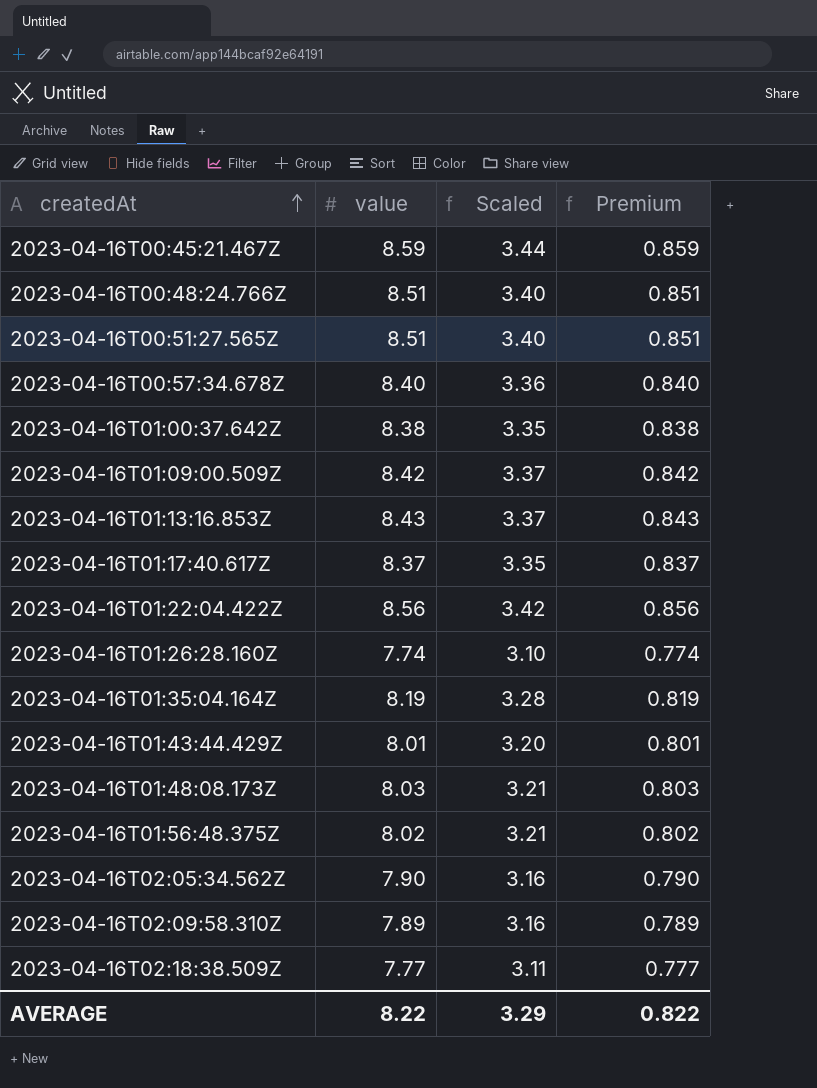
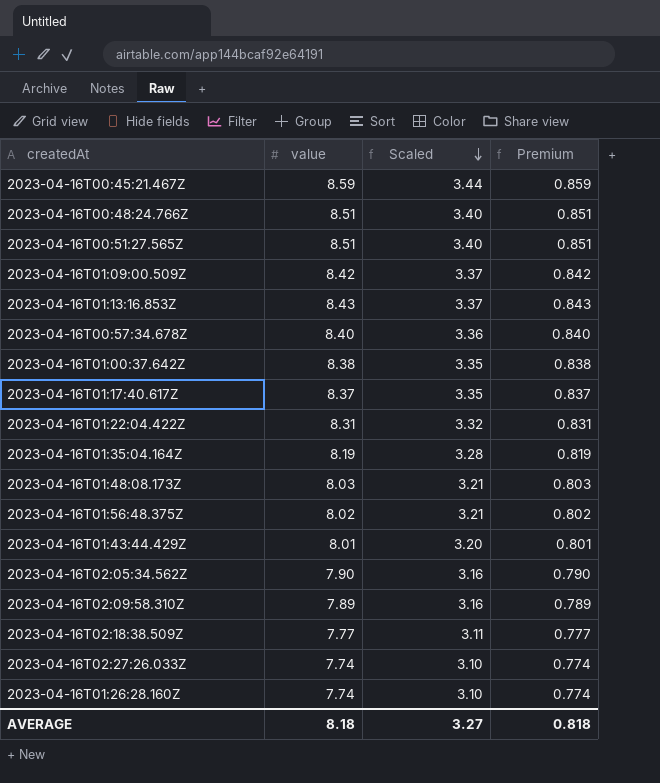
row order: createdAt ascending -> Scaled descending
2023-04-16T01:22:04.422Z | value: 8.56 -> 8.31
2023-04-16T01:22:04.422Z | Scaled: 3.42 -> 3.32
2023-04-16T01:22:04.422Z | Premium: 0.856 -> 0.831
row 2023-04-16T02:27:26.033Z: none -> 7.74 | 3.10 | 0.774
AVERAGE | value: 8.22 -> 8.18
AVERAGE | Scaled: 3.29 -> 3.27
AVERAGE | Premium: 0.822 -> 0.818

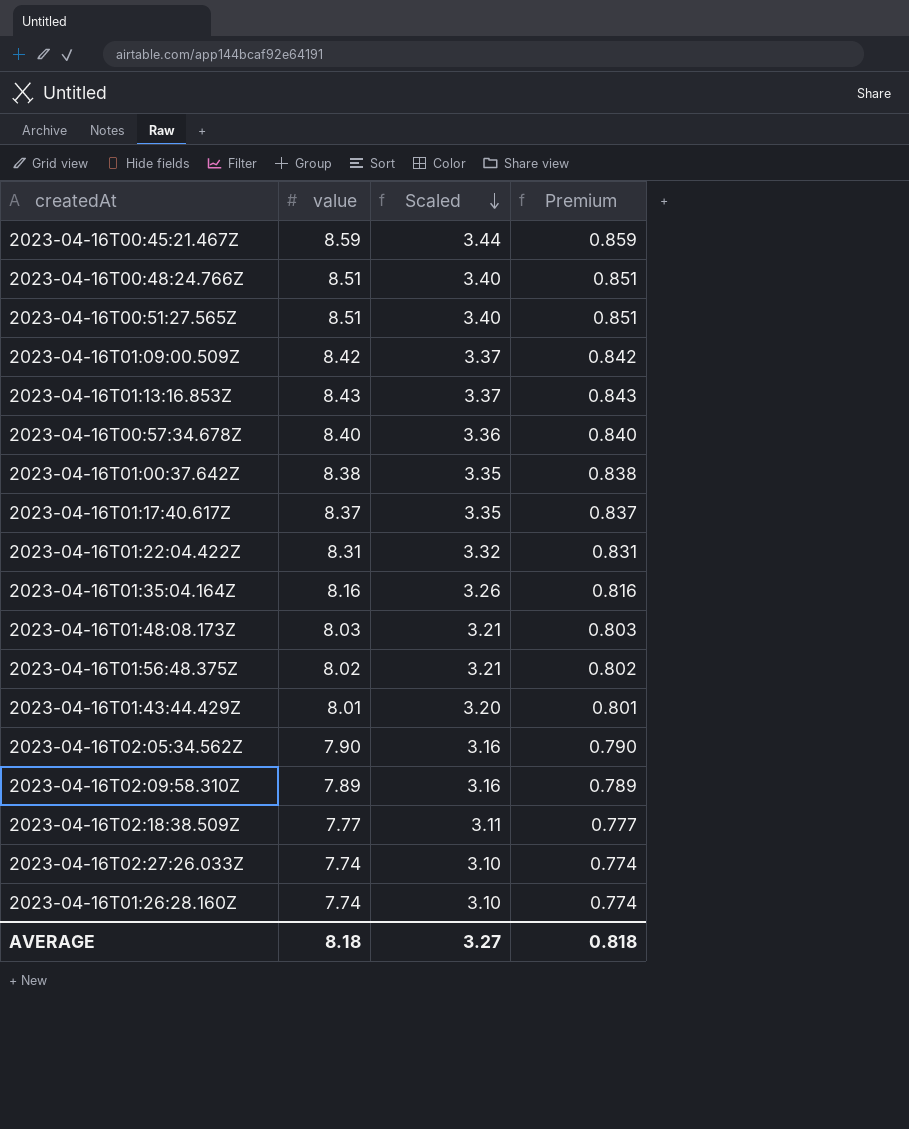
2023-04-16T01:35:04.164Z | value: 8.19 -> 8.16
2023-04-16T01:35:04.164Z | Scaled: 3.28 -> 3.26
2023-04-16T01:35:04.164Z | Premium: 0.819 -> 0.816

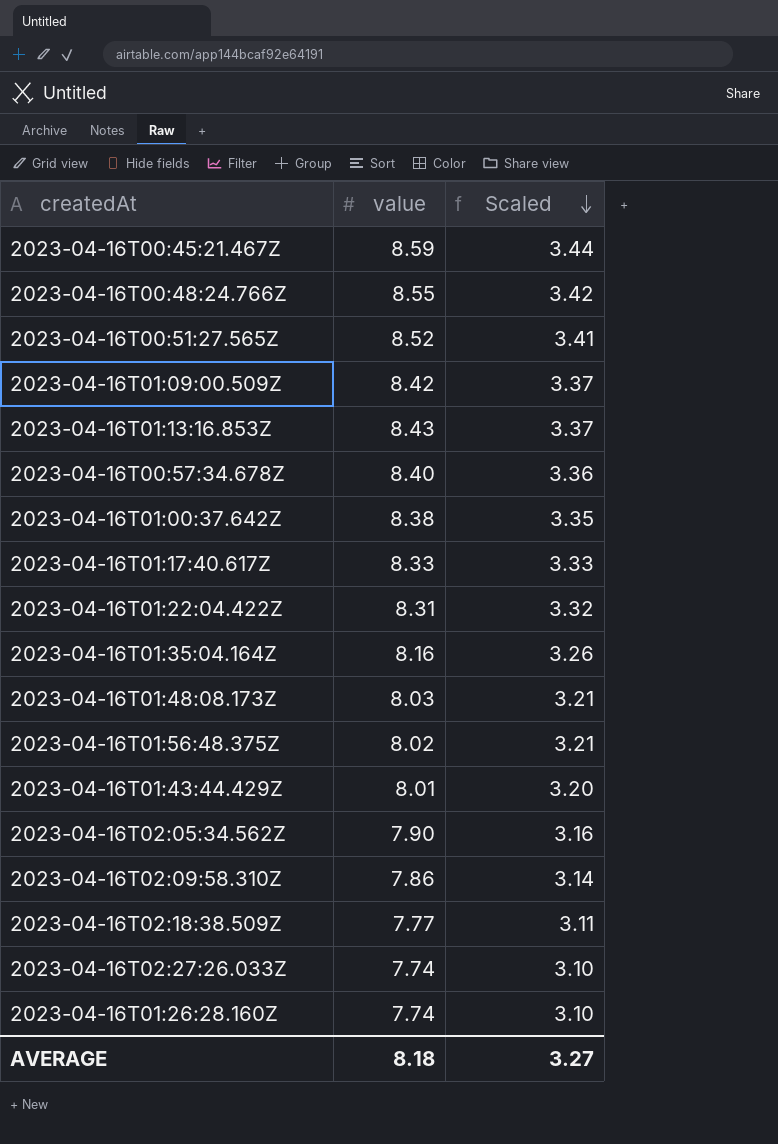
column Premium | formula: [value] * 0.1 -> none
2023-04-16T00:48:24.766Z | value: 8.51 -> 8.55
2023-04-16T00:48:24.766Z | Scaled: 3.40 -> 3.42
2023-04-16T00:51:27.565Z | value: 8.51 -> 8.52
2023-04-16T00:51:27.565Z | Scaled: 3.40 -> 3.41
2023-04-16T01:17:40.617Z | value: 8.37 -> 8.33
2023-04-16T01:17:40.617Z | Scaled: 3.35 -> 3.33
2023-04-16T02:09:58.310Z | value: 7.89 -> 7.86
2023-04-16T02:09:58.310Z | Scaled: 3.16 -> 3.14

